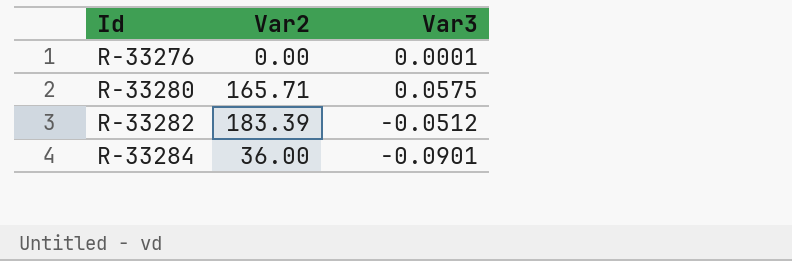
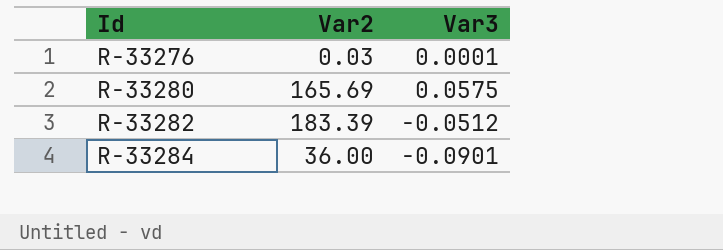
R-33276 | Var2: 0.00 -> 0.03
R-33280 | Var2: 165.71 -> 165.69

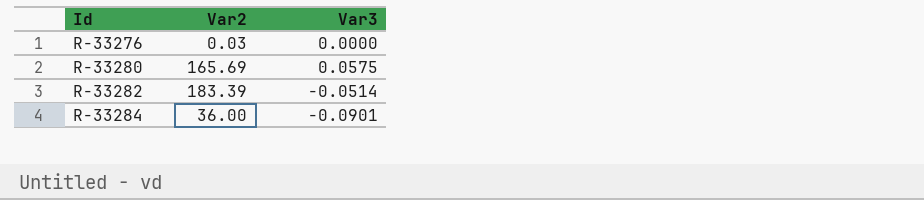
R-33276 | Var3: 0.0001 -> 0.0000
R-33282 | Var3: -0.0512 -> -0.0514

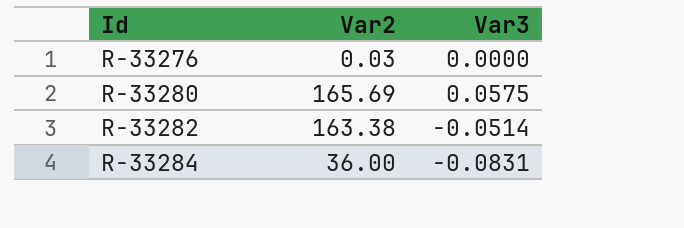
R-33282 | Var2: 183.39 -> 163.38
R-33284 | Var3: -0.0901 -> -0.0831

